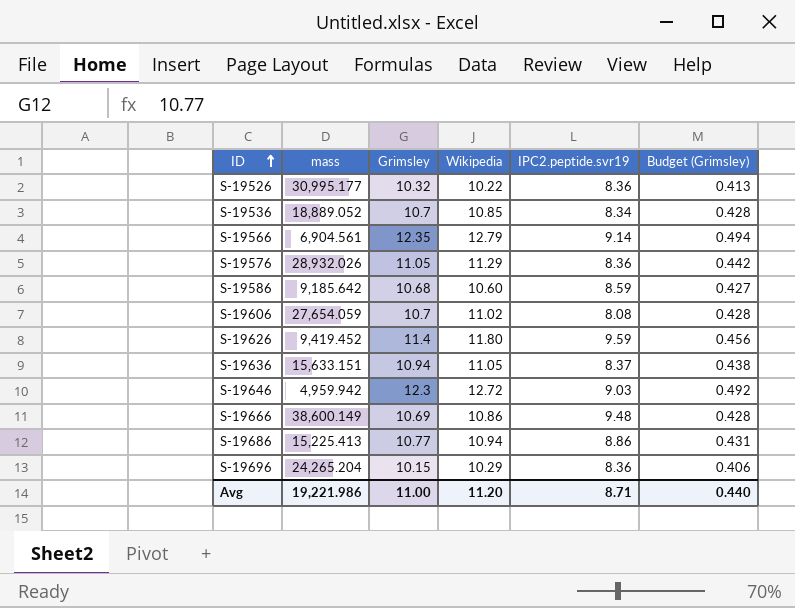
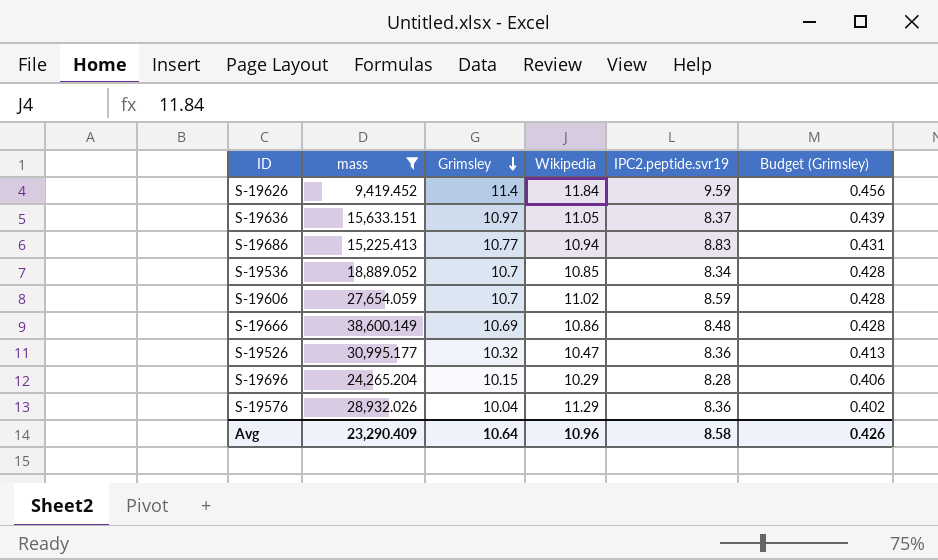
filter: none -> mass >= 9,419.452
row order: ID ascending -> Grimsley descending
S-19626 | Wikipedia: 11.80 -> 11.84
S-19636 | Grimsley: 10.94 -> 10.97
S-19636 | Budget (Grimsley): 0.438 -> 0.439
S-19686 | IPC2.peptide.svr19: 8.86 -> 8.83
S-19606 | IPC2.peptide.svr19: 8.08 -> 8.59
S-19666 | IPC2.peptide.svr19: 9.48 -> 8.48
S-19526 | Wikipedia: 10.22 -> 10.47
S-19696 | IPC2.peptide.svr19: 8.36 -> 8.28
S-19576 | Grimsley: 11.05 -> 10.04
S-19576 | Budget (Grimsley): 0.442 -> 0.402
Avg | mass: 19,221.986 -> 23,290.409
Avg | Grimsley: 11.00 -> 10.64
Avg | Wikipedia: 11.20 -> 10.96
Avg | IPC2.peptide.svr19: 8.71 -> 8.58
Avg | Budget (Grimsley): 0.440 -> 0.426

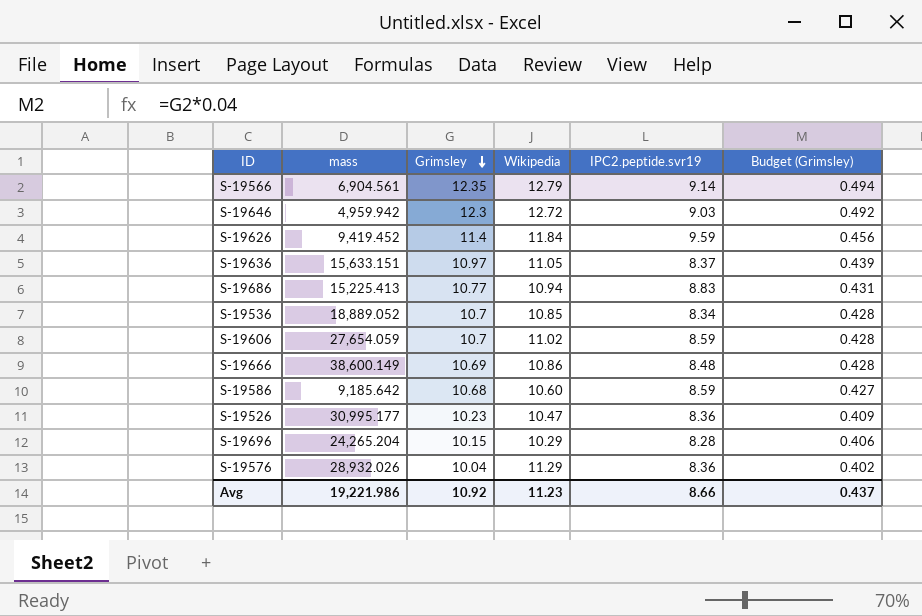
filter: mass >= 9,419.452 -> none
S-19526 | Grimsley: 10.32 -> 10.23
S-19526 | Budget (Grimsley): 0.413 -> 0.409
Avg | mass: 23,290.409 -> 19,221.986
Avg | Grimsley: 10.64 -> 10.92
Avg | Wikipedia: 10.96 -> 11.23
Avg | IPC2.peptide.svr19: 8.58 -> 8.66
Avg | Budget (Grimsley): 0.426 -> 0.437

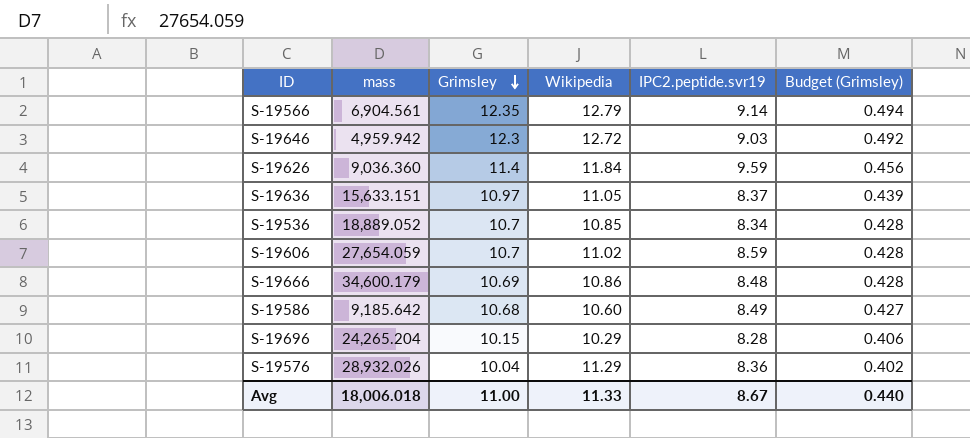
row S-19686: 15,225.413 | 10.77 | 10.94 | 8.83 | 0.431 -> none
row S-19526: 30,995.177 | 10.23 | 10.47 | 8.36 | 0.409 -> none
S-19626 | mass: 9,419.452 -> 9,036.360
S-19666 | mass: 38,600.149 -> 34,600.179
S-19586 | IPC2.peptide.svr19: 8.59 -> 8.49
Avg | mass: 19,221.986 -> 18,006.018
Avg | Grimsley: 10.92 -> 11.00
Avg | Wikipedia: 11.23 -> 11.33
Avg | IPC2.peptide.svr19: 8.66 -> 8.67
Avg | Budget (Grimsley): 0.437 -> 0.440

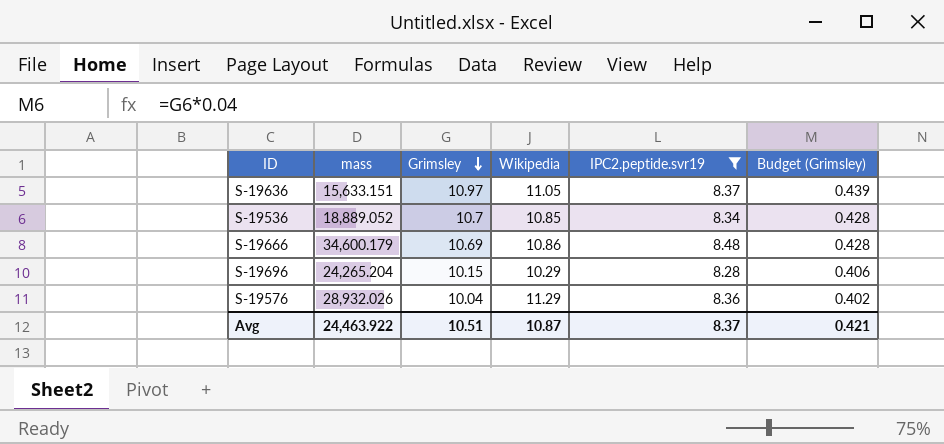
filter: none -> IPC2.peptide.svr19 <= 8.48
Avg | mass: 18,006.018 -> 24,463.922
Avg | Grimsley: 11.00 -> 10.51
Avg | Wikipedia: 11.33 -> 10.87
Avg | IPC2.peptide.svr19: 8.67 -> 8.37
Avg | Budget (Grimsley): 0.440 -> 0.421

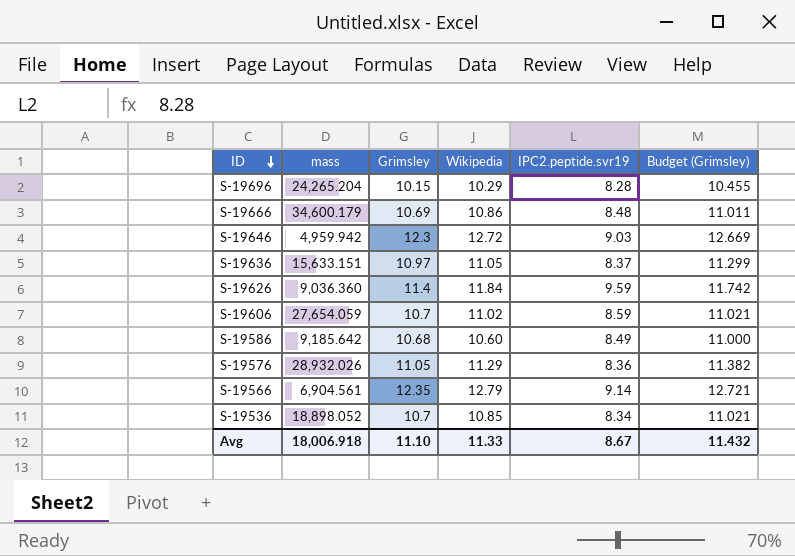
filter: IPC2.peptide.svr19 <= 8.48 -> none
row order: Grimsley descending -> ID descending
column Budget (Grimsley) | formula: [Grimsley] * 0.04 -> [Grimsley] * 1.03
S-19576 | Grimsley: 10.04 -> 11.05
S-19536 | mass: 18,889.052 -> 18,898.052
Avg | mass: 24,463.922 -> 18,006.918
Avg | Grimsley: 10.51 -> 11.10
Avg | Wikipedia: 10.87 -> 11.33
Avg | IPC2.peptide.svr19: 8.37 -> 8.67
Avg | Budget (Grimsley): 0.421 -> 11.432

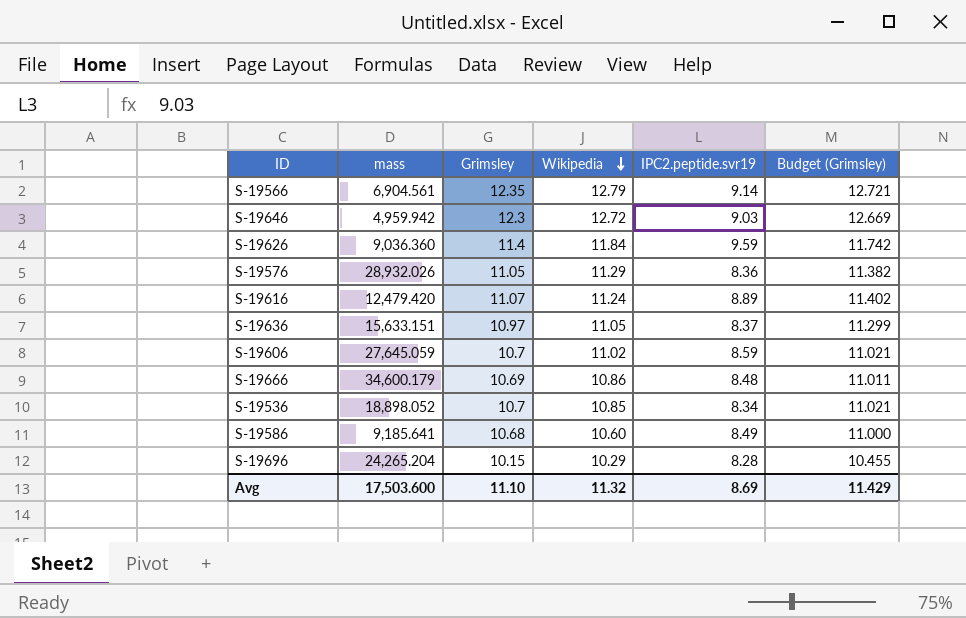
row order: ID descending -> Wikipedia descending
row S-19616: none -> 12,479.420 | 11.07 | 11.24 | 8.89 | 11.402
S-19606 | mass: 27,654.059 -> 27,645.059
S-19586 | mass: 9,185.642 -> 9,185.641
Avg | mass: 18,006.918 -> 17,503.600
Avg | Wikipedia: 11.33 -> 11.32
Avg | IPC2.peptide.svr19: 8.67 -> 8.69
Avg | Budget (Grimsley): 11.432 -> 11.429

